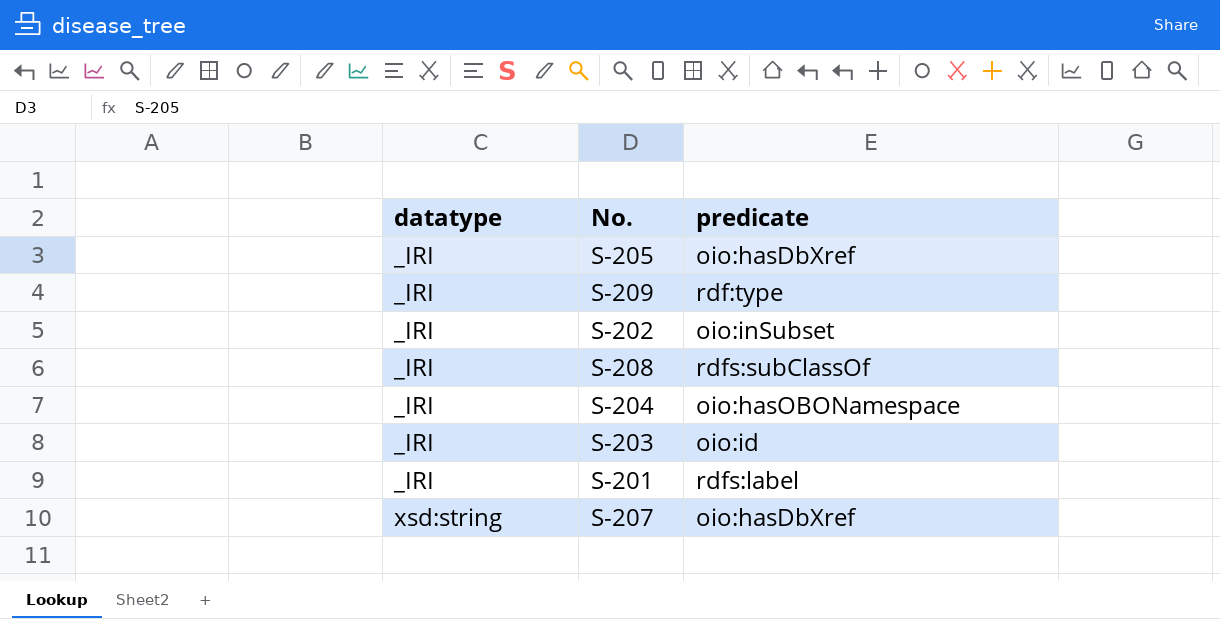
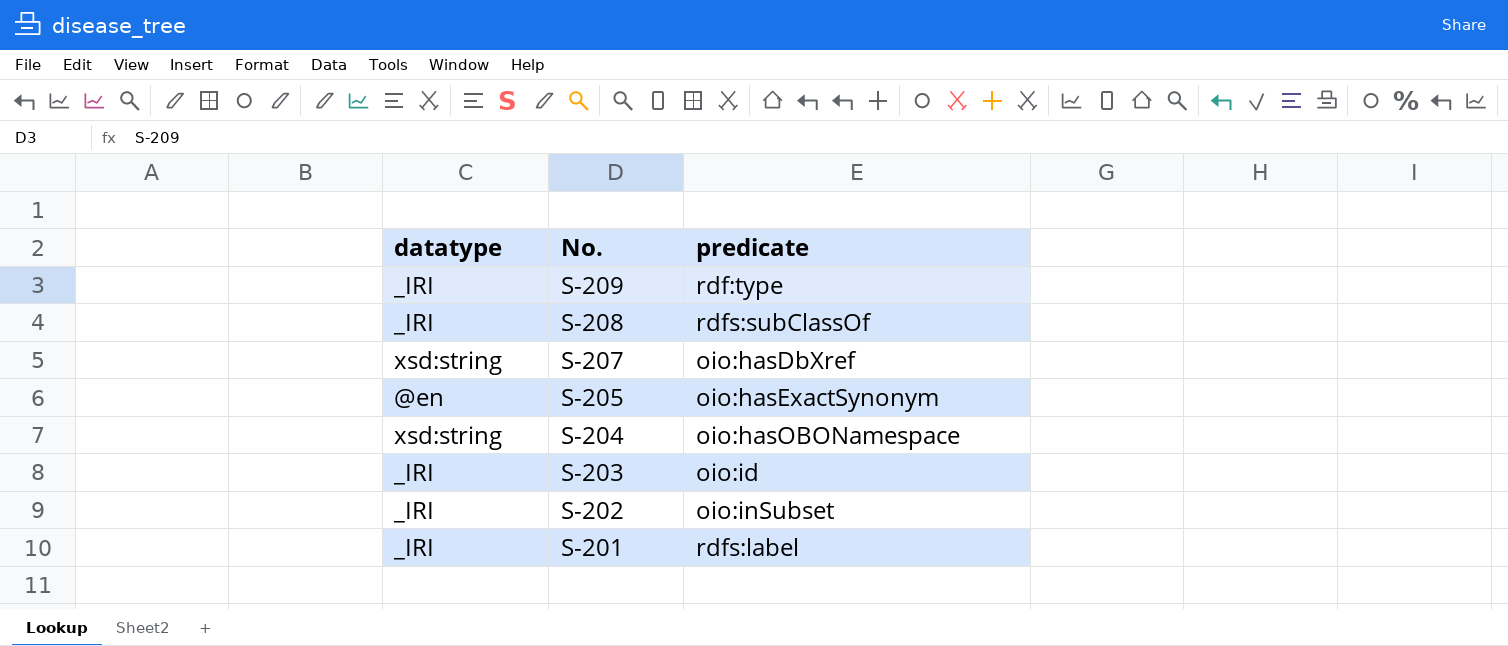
row order: datatype ascending -> No. descending
S-205 | datatype: _IRI -> @en
S-205 | predicate: oio:hasDbXref -> oio:hasExactSynonym
S-204 | datatype: _IRI -> xsd:string

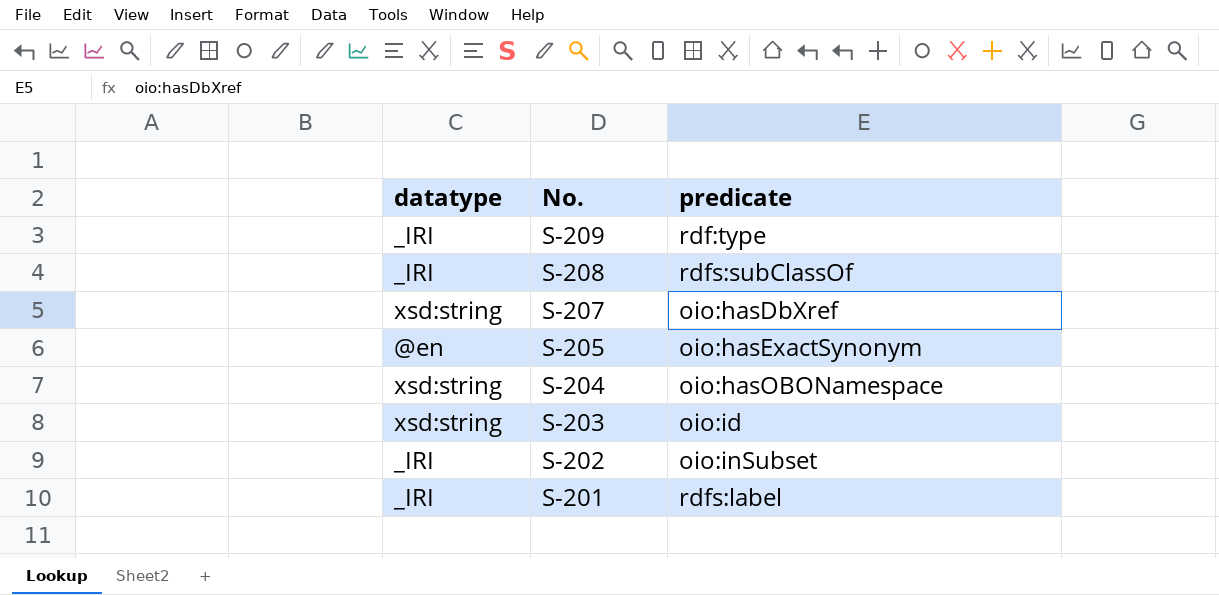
S-203 | datatype: _IRI -> xsd:string

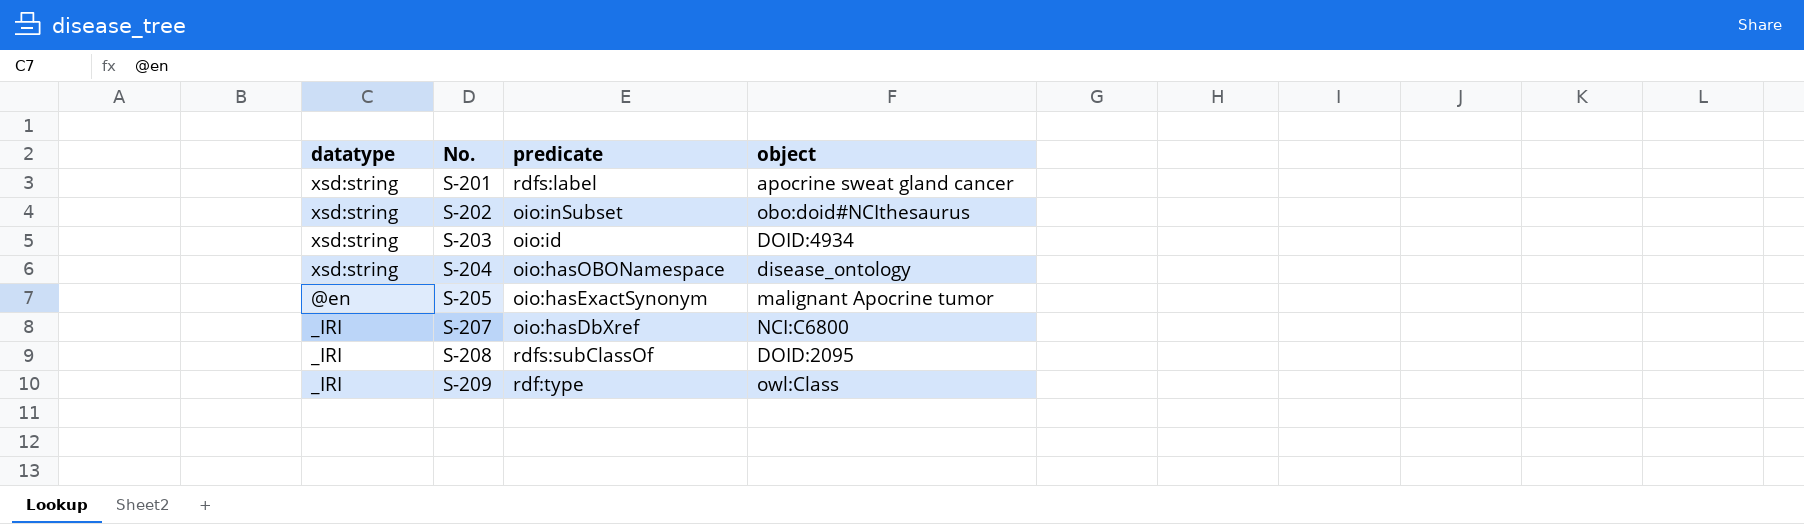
row order: No. descending -> No. ascending
column object | position: none -> 4
S-201 | datatype: _IRI -> xsd:string
S-202 | datatype: _IRI -> xsd:string
S-207 | datatype: xsd:string -> _IRI

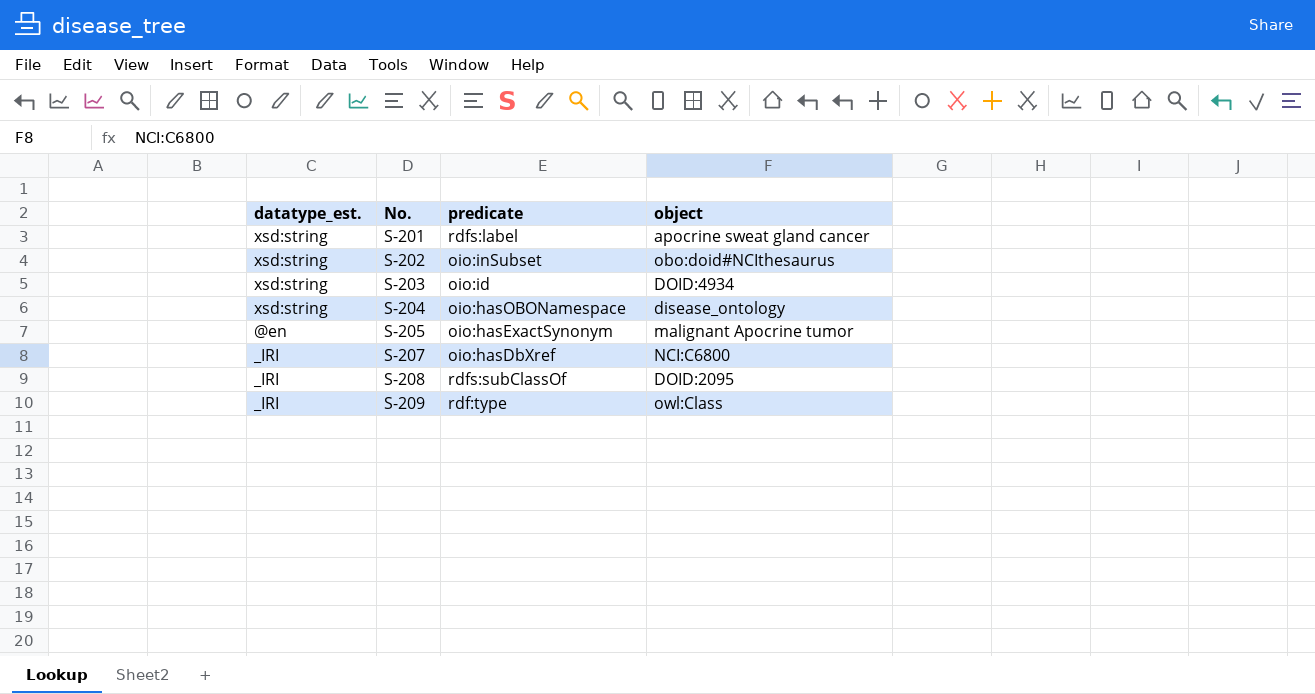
column name: datatype -> datatype_est.

